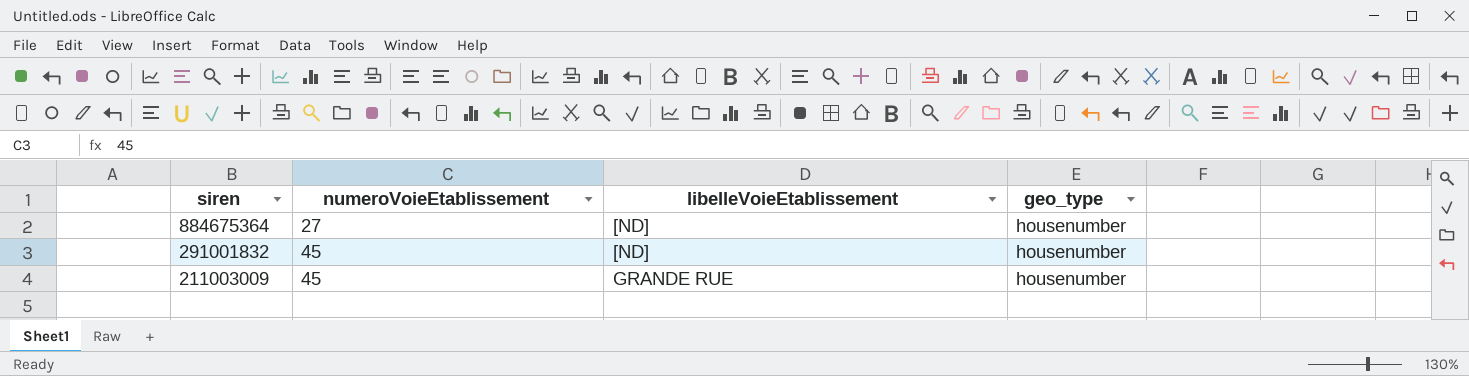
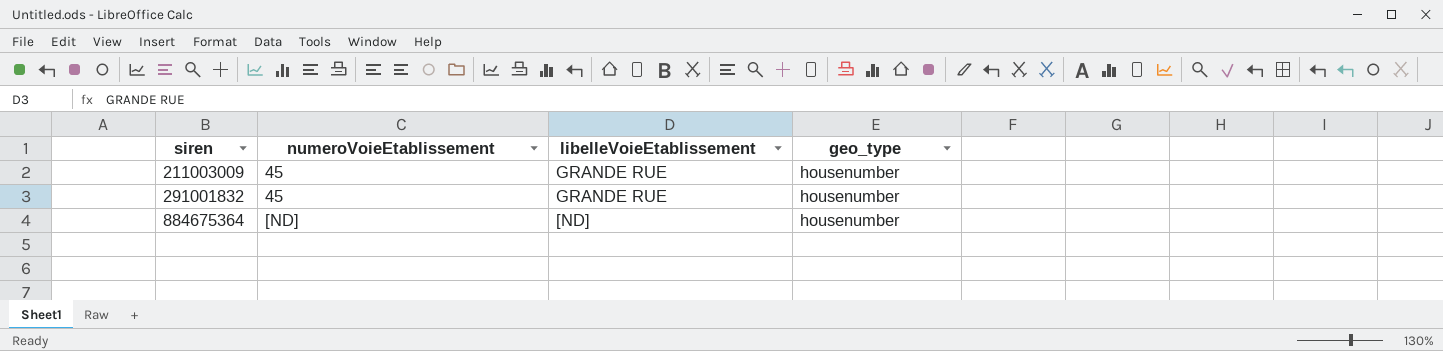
row order: siren descending -> siren ascending
291001832 | libelleVoieEtablissement: [ND] -> GRANDE RUE
884675364 | numeroVoieEtablissement: 27 -> [ND]

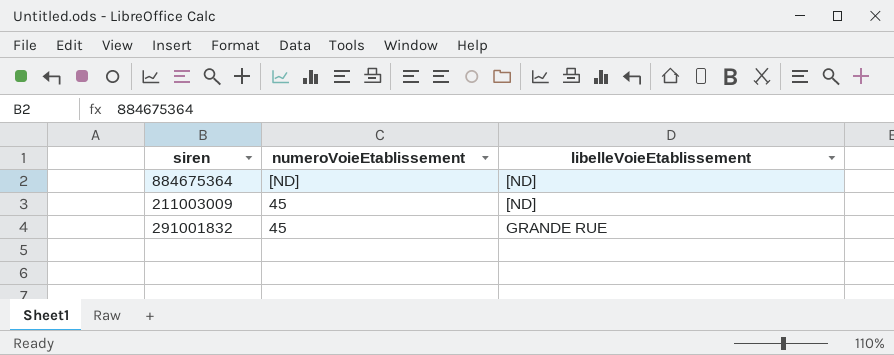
row order: siren ascending -> numeroVoieEtablissement descending
column geo_type | position: 4 -> none
211003009 | libelleVoieEtablissement: GRANDE RUE -> [ND]

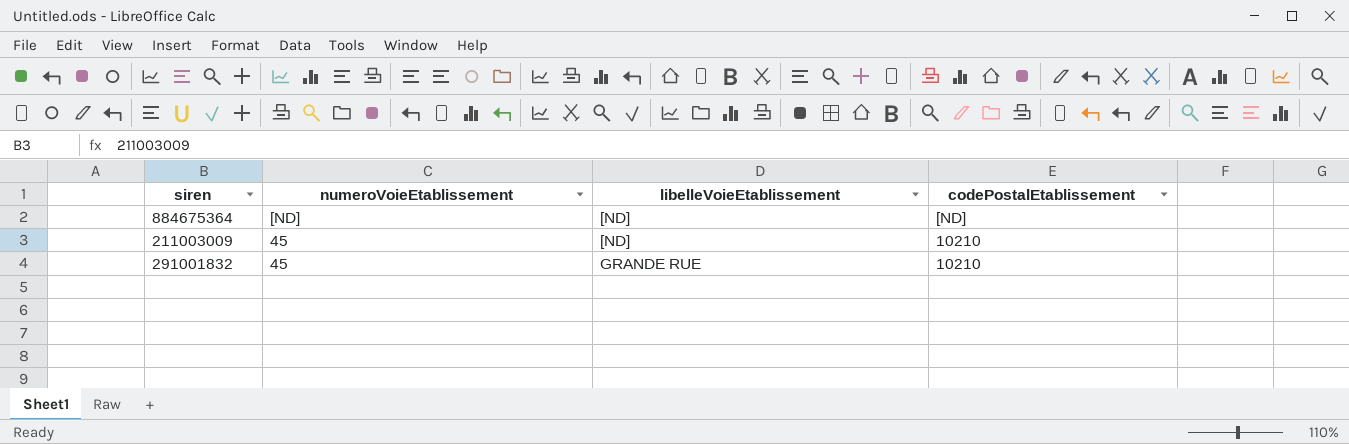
column codePostalEtablissement | position: none -> 4

